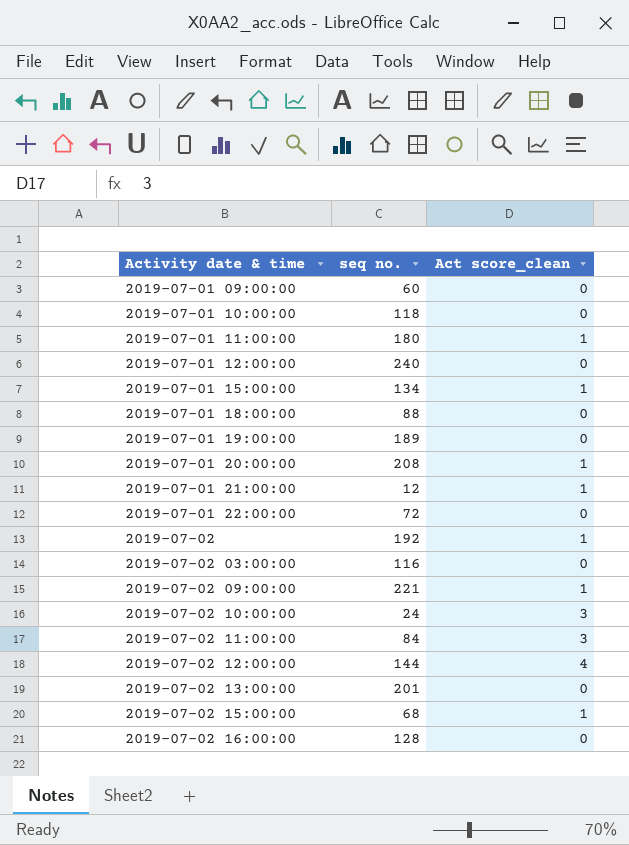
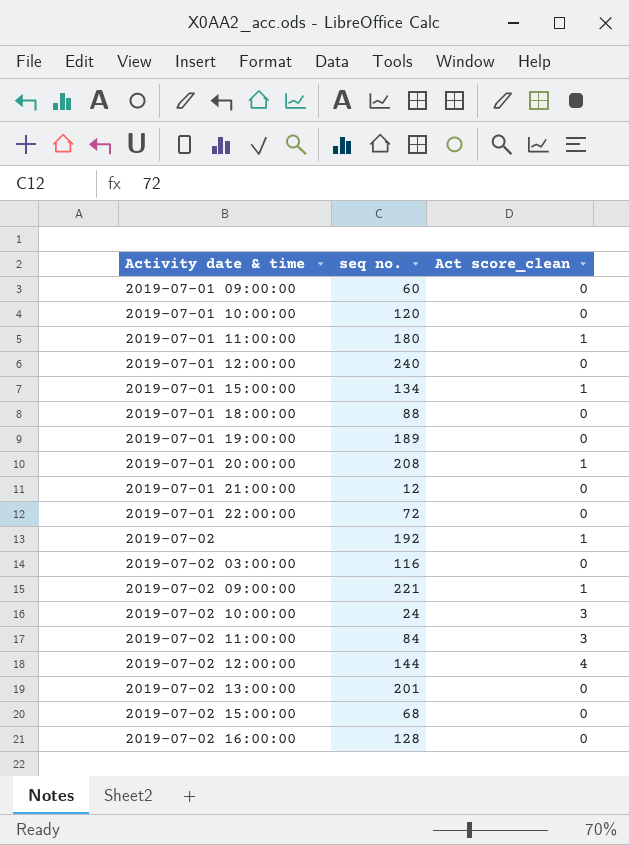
2019-07-01 10:00:00 | seq no.: 118 -> 120
2019-07-01 21:00:00 | Act score_clean: 1 -> 0
2019-07-02 15:00:00 | Act score_clean: 1 -> 0

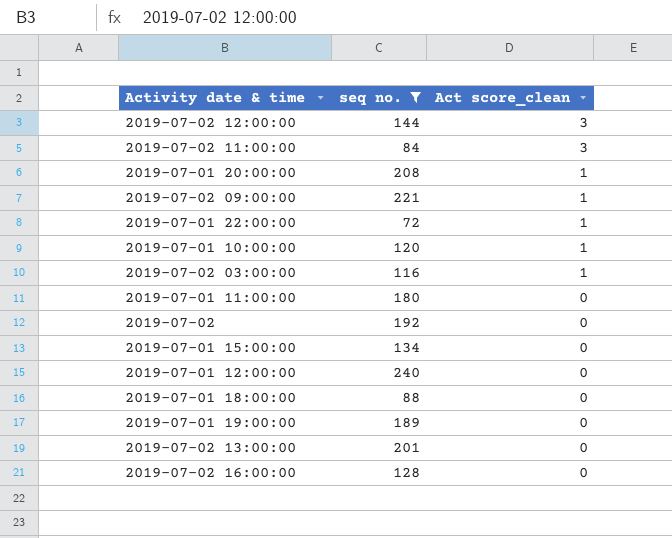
filter: none -> seq no. >= 72
row order: Activity date & time ascending -> Act score_clean descending
2019-07-02 12:00:00 | Act score_clean: 4 -> 3
2019-07-01 22:00:00 | Act score_clean: 0 -> 1
2019-07-01 10:00:00 | Act score_clean: 0 -> 1
2019-07-02 03:00:00 | Act score_clean: 0 -> 1
2019-07-01 11:00:00 | Act score_clean: 1 -> 0
2019-07-02 | Act score_clean: 1 -> 0
2019-07-01 15:00:00 | Act score_clean: 1 -> 0

